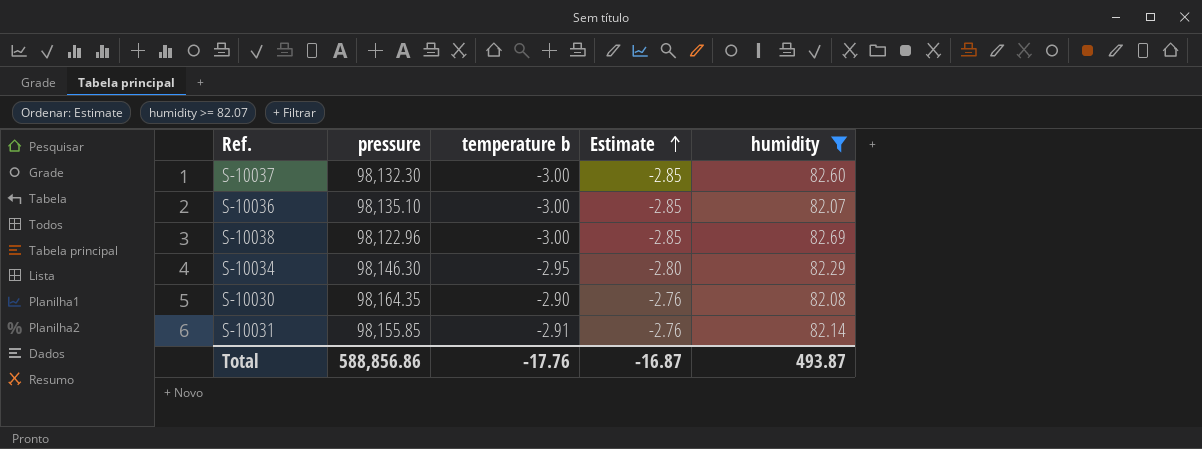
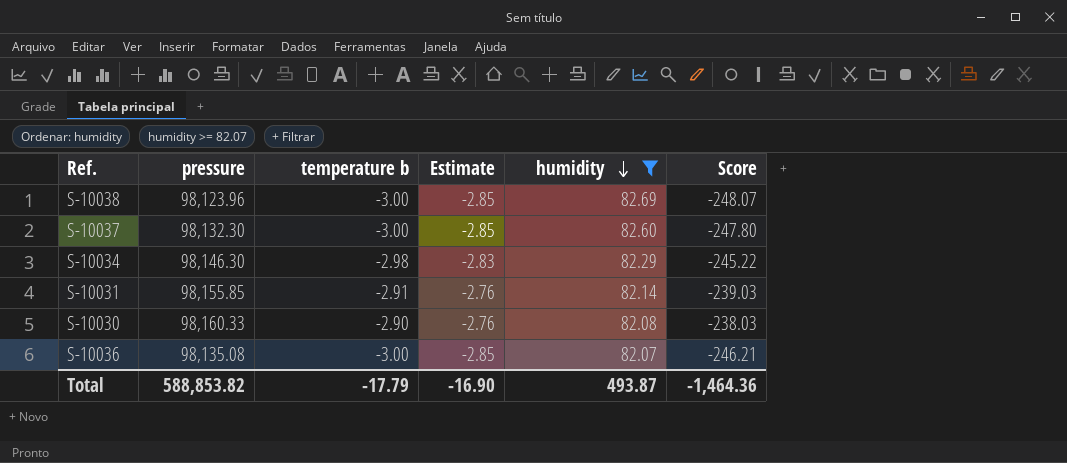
row order: Estimate ascending -> humidity descending
column Score | formula: none -> [temperature b] * [humidity]
S-10038 | pressure: 98,122.96 -> 98,123.96
S-10034 | temperature b: -2.95 -> -2.98
S-10034 | Estimate: -2.80 -> -2.83
S-10030 | pressure: 98,164.35 -> 98,160.33
S-10036 | pressure: 98,135.10 -> 98,135.08
Total | pressure: 588,856.86 -> 588,853.82
Total | temperature b: -17.76 -> -17.79
Total | Estimate: -16.87 -> -16.90

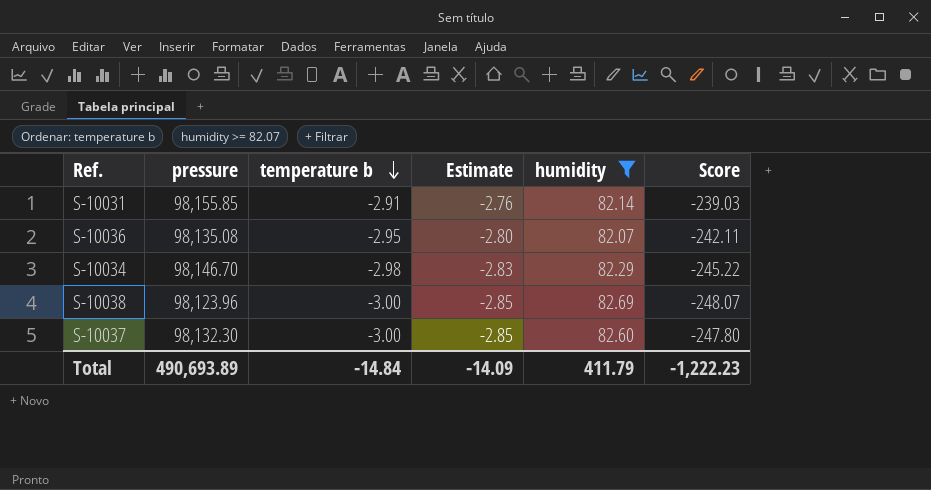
row order: humidity descending -> temperature b descending
row S-10030: 98,160.33 | -2.90 | -2.76 | 82.08 | -238.03 -> none
S-10036 | temperature b: -3.00 -> -2.95
S-10036 | Estimate: -2.85 -> -2.80
S-10036 | Score: -246.21 -> -242.11
S-10034 | pressure: 98,146.30 -> 98,146.70
Total | pressure: 588,853.82 -> 490,693.89
Total | temperature b: -17.79 -> -14.84
Total | Estimate: -16.90 -> -14.09
Total | humidity: 493.87 -> 411.79
Total | Score: -1,464.36 -> -1,222.23

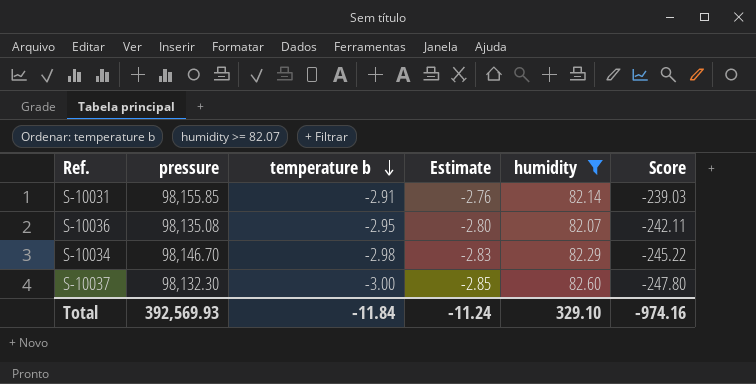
row S-10038: 98,123.96 | -3.00 | -2.85 | 82.69 | -248.07 -> none
Total | pressure: 490,693.89 -> 392,569.93
Total | temperature b: -14.84 -> -11.84
Total | Estimate: -14.09 -> -11.24
Total | humidity: 411.79 -> 329.10
Total | Score: -1,222.23 -> -974.16

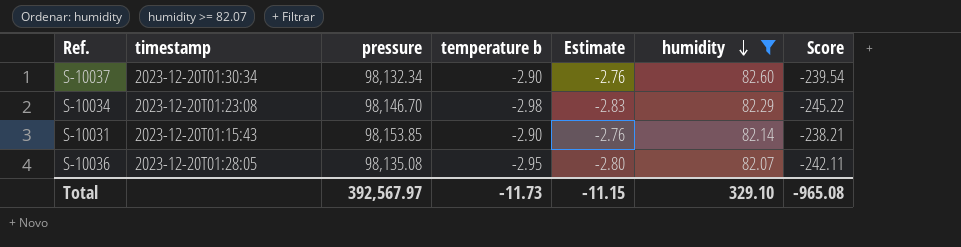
row order: temperature b descending -> humidity descending
column timestamp | position: none -> 2
S-10037 | pressure: 98,132.30 -> 98,132.34
S-10037 | temperature b: -3.00 -> -2.90
S-10037 | Estimate: -2.85 -> -2.76
S-10037 | Score: -247.80 -> -239.54
S-10031 | pressure: 98,155.85 -> 98,153.85
S-10031 | temperature b: -2.91 -> -2.90
S-10031 | Score: -239.03 -> -238.21
Total | pressure: 392,569.93 -> 392,567.97
Total | temperature b: -11.84 -> -11.73
Total | Estimate: -11.24 -> -11.15
Total | Score: -974.16 -> -965.08

